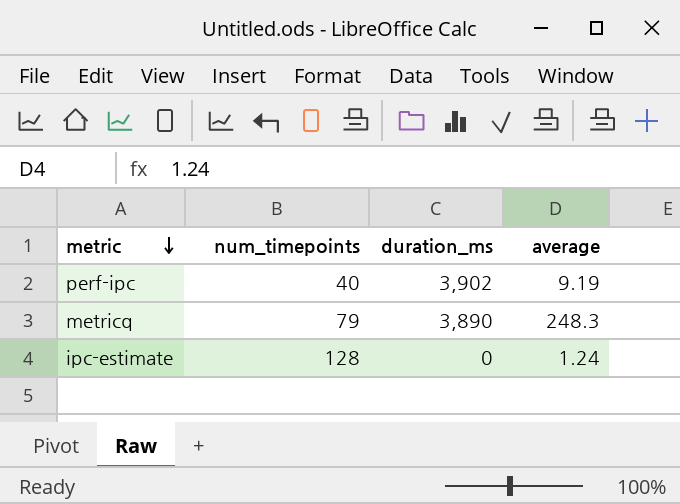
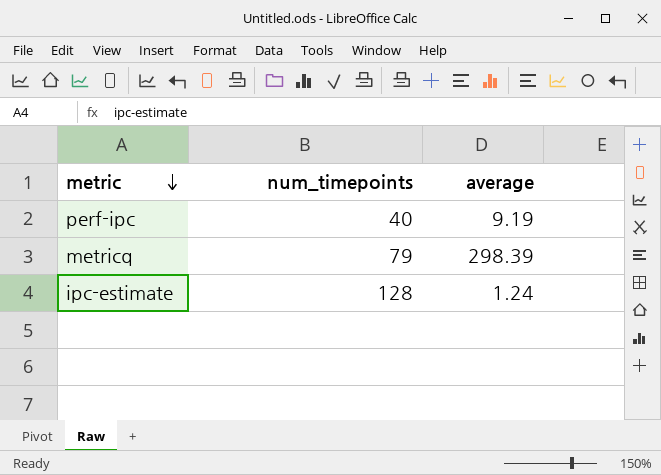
column duration_ms | position: 3 -> none
metricq | average: 248.3 -> 298.39

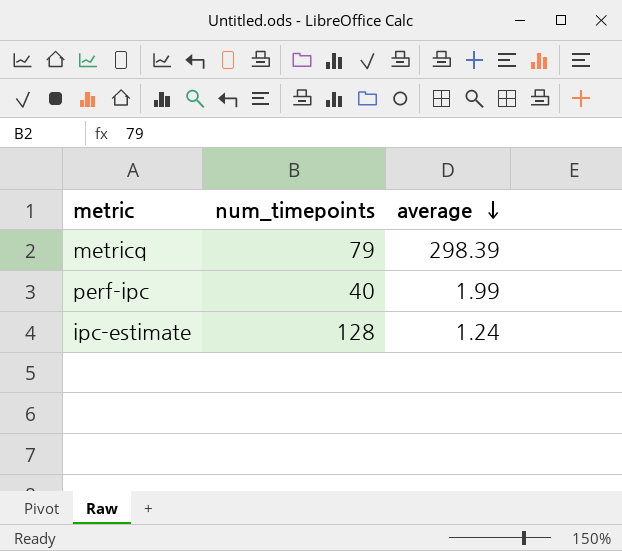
row order: metric descending -> average descending
perf-ipc | average: 9.19 -> 1.99

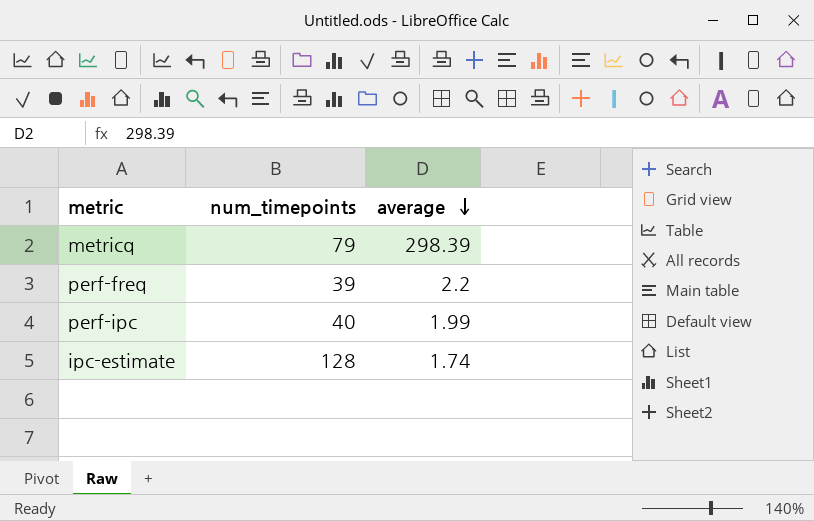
row perf-freq: none -> 39 | 2.2
ipc-estimate | average: 1.24 -> 1.74

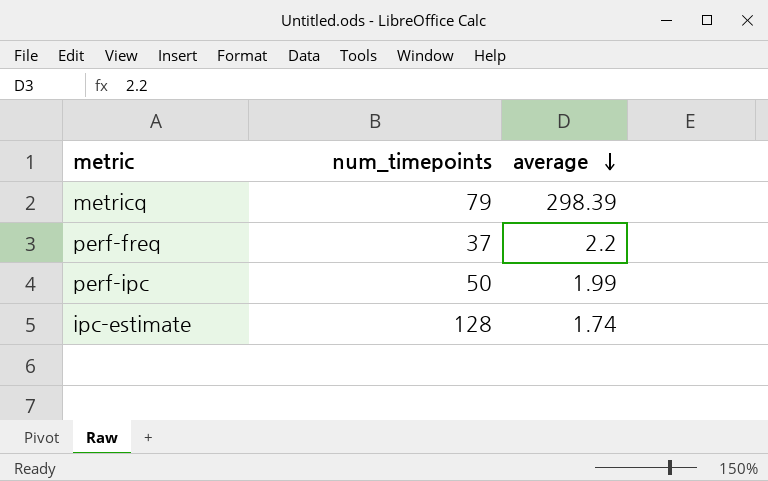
perf-freq | num_timepoints: 39 -> 37
perf-ipc | num_timepoints: 40 -> 50

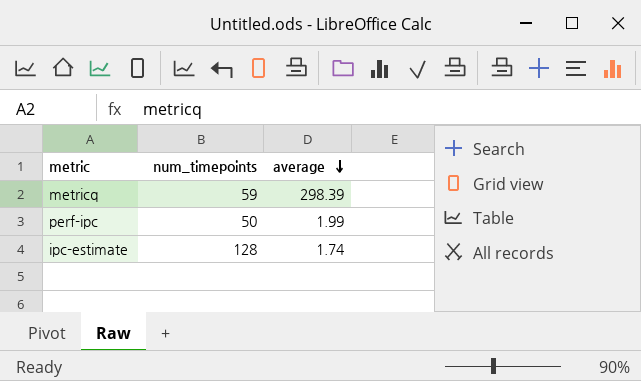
row perf-freq: 37 | 2.2 -> none
metricq | num_timepoints: 79 -> 59

